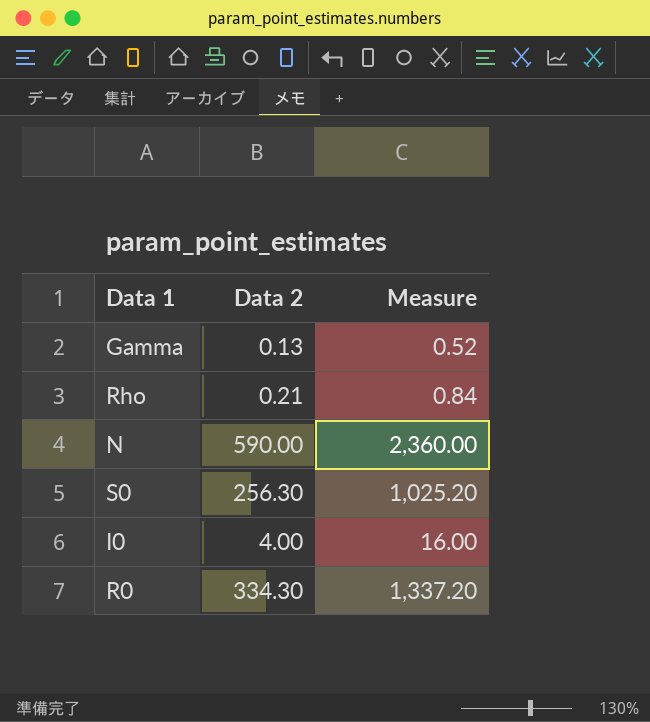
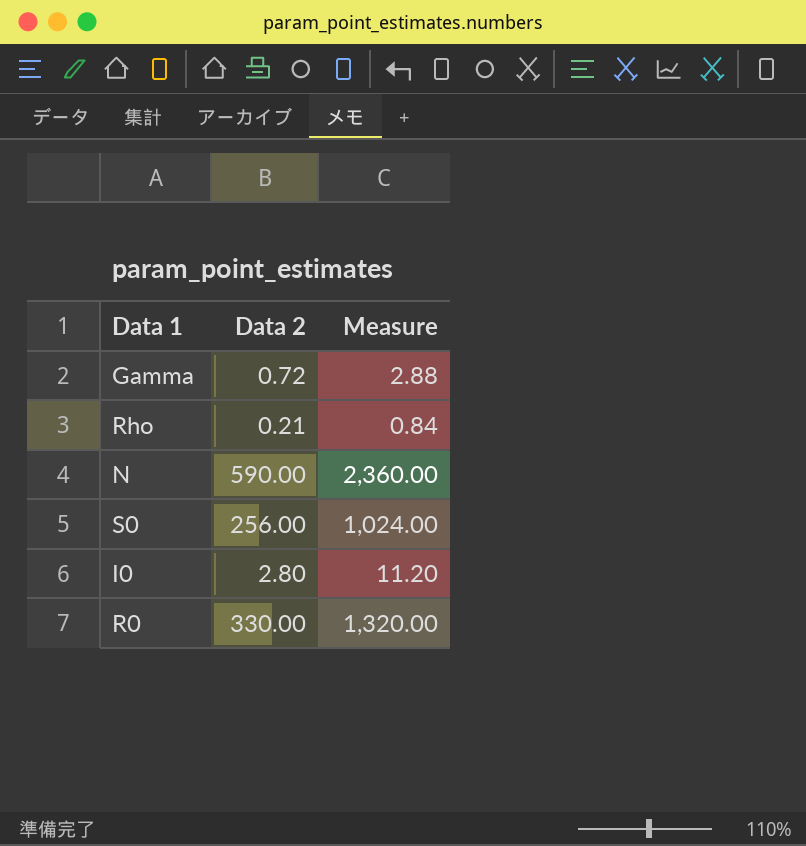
Gamma | Data 2: 0.13 -> 0.72
Gamma | Measure: 0.52 -> 2.88
S0 | Data 2: 256.30 -> 256.00
S0 | Measure: 1,025.20 -> 1,024.00
I0 | Data 2: 4.00 -> 2.80
I0 | Measure: 16.00 -> 11.20
R0 | Data 2: 334.30 -> 330.00
R0 | Measure: 1,337.20 -> 1,320.00

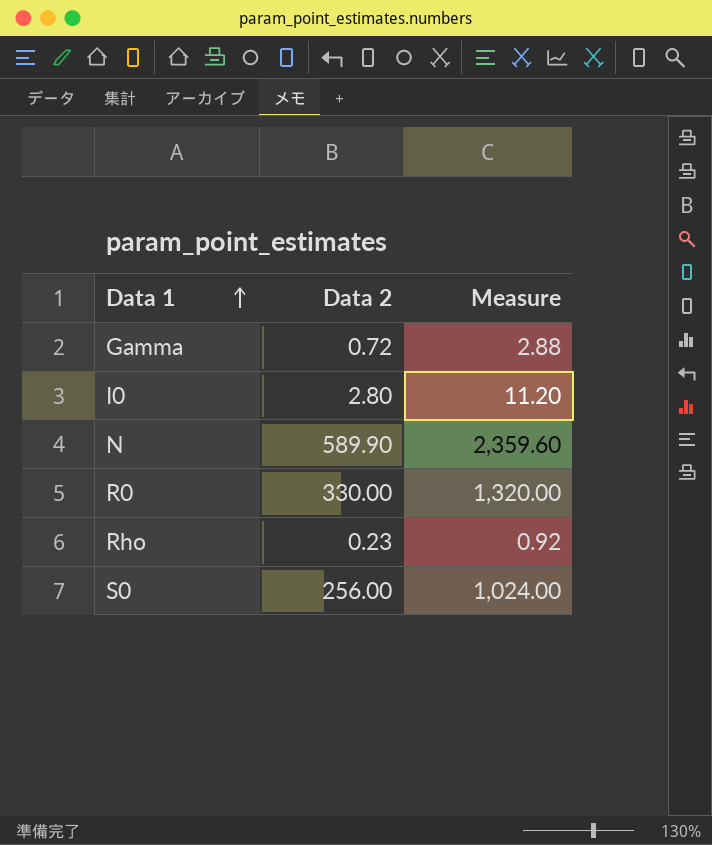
row order: none -> Data 1 ascending
N | Data 2: 590.00 -> 589.90
N | Measure: 2,360.00 -> 2,359.60
Rho | Data 2: 0.21 -> 0.23
Rho | Measure: 0.84 -> 0.92

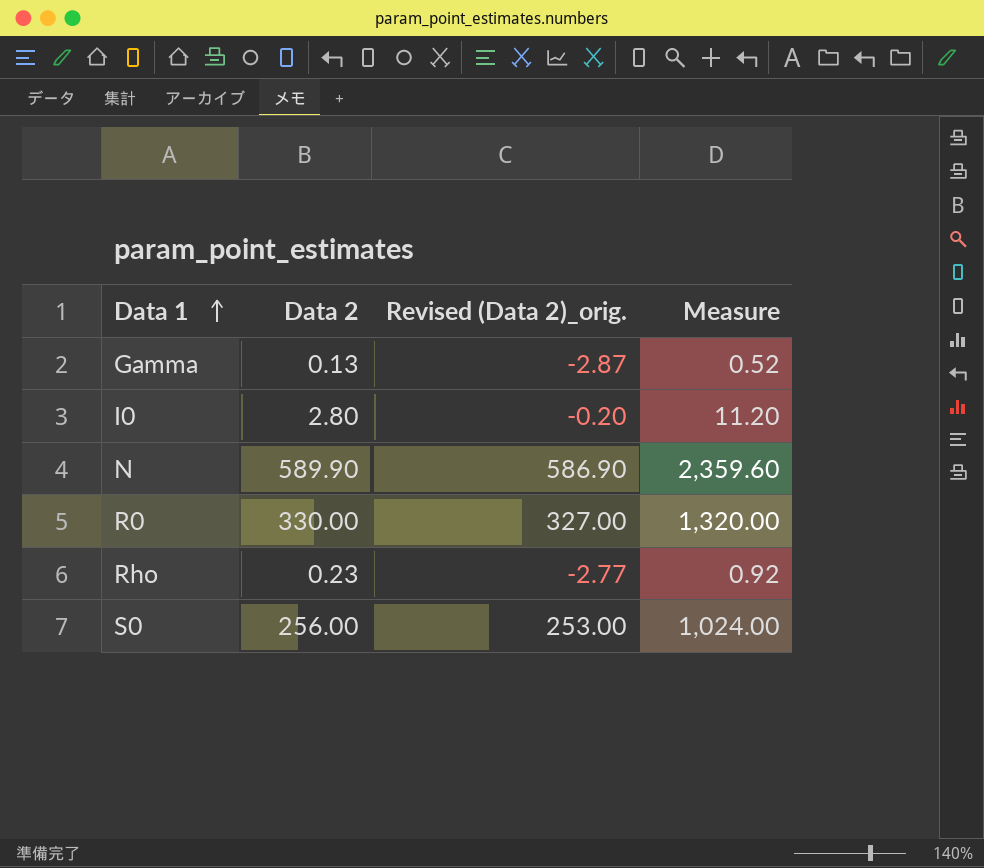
column Revised (Data 2)_orig. | formula: none -> [Data 2] - 3
Gamma | Data 2: 0.72 -> 0.13
Gamma | Measure: 2.88 -> 0.52

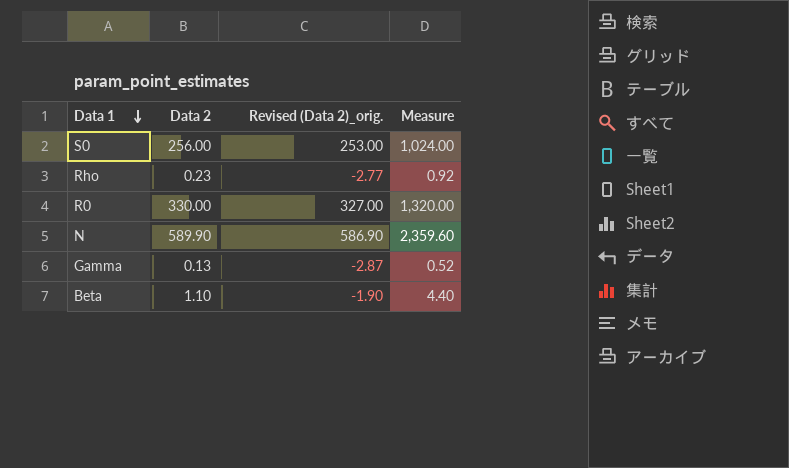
row order: Data 1 ascending -> Data 1 descending
row I0: 2.80 | -0.20 | 11.20 -> none
row Beta: none -> 1.10 | -1.90 | 4.40

